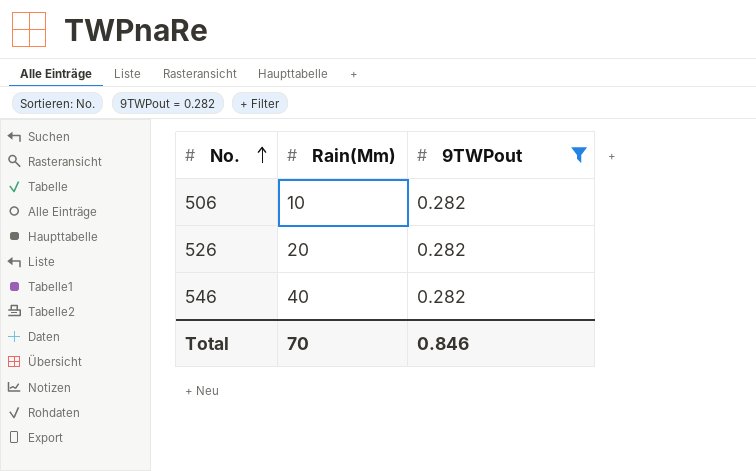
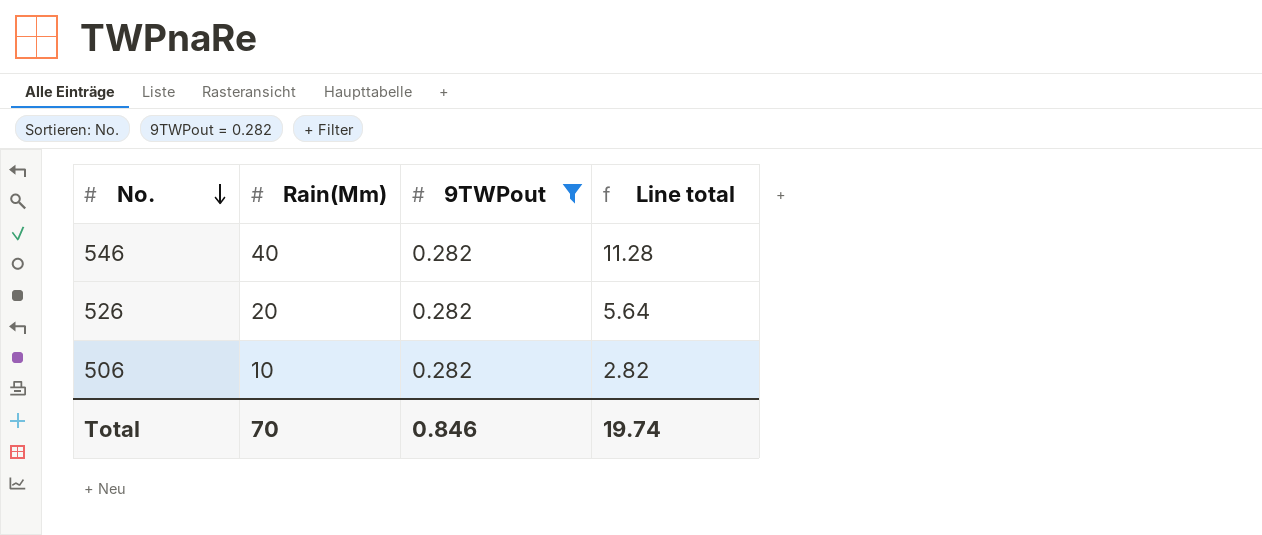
row order: No. ascending -> No. descending
column Line total | formula: none -> [Rain(Mm)] * [9TWPout]

